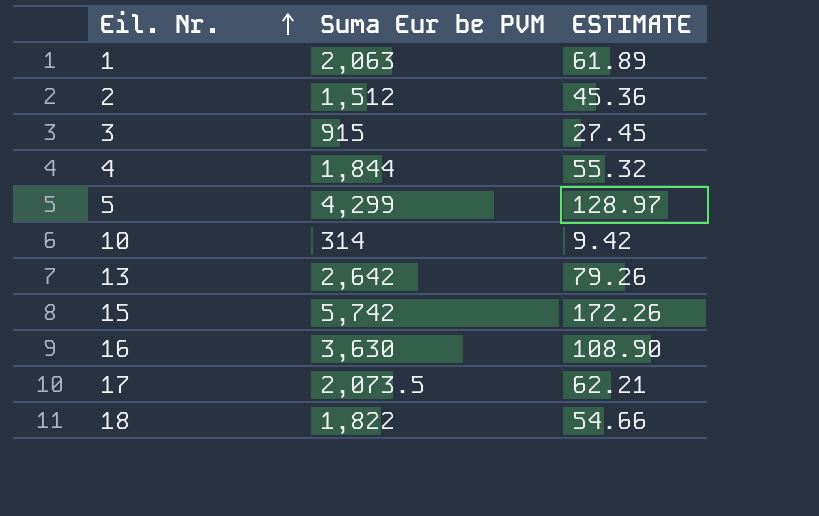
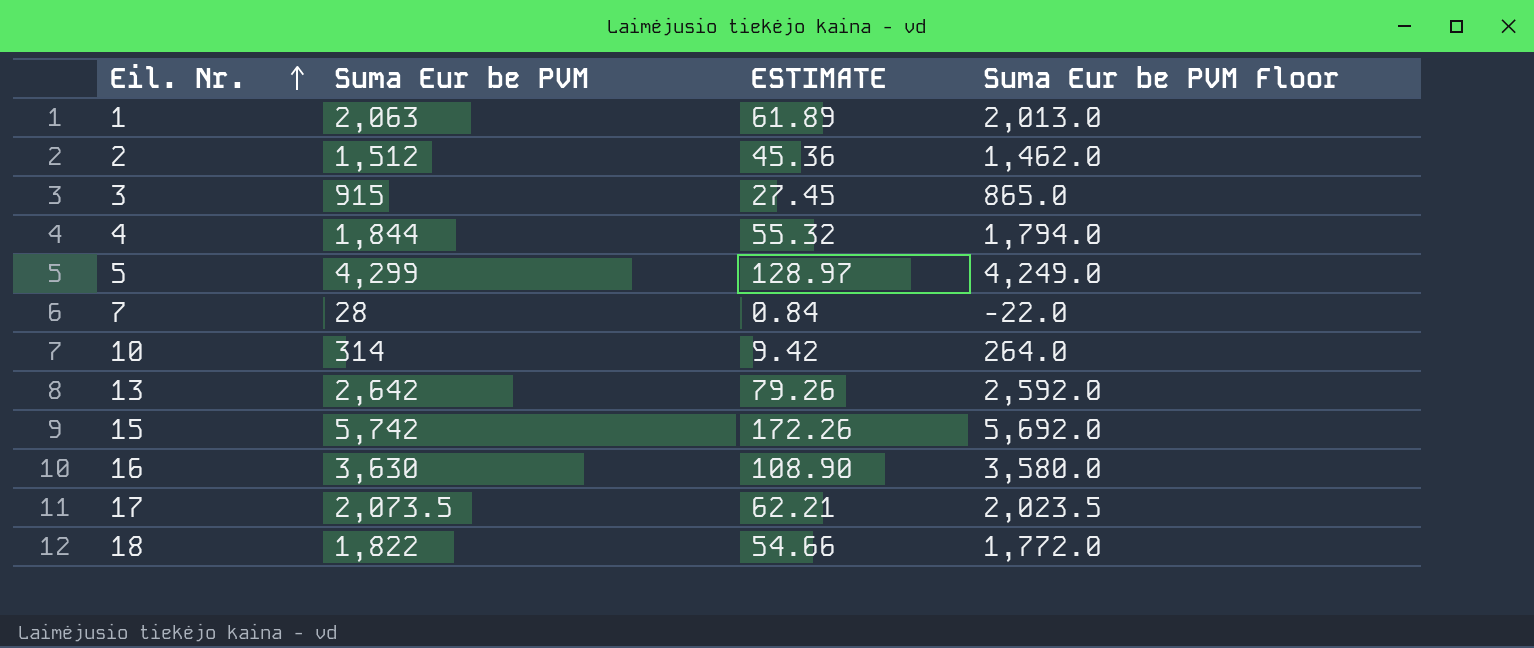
column Suma Eur be PVM Floor | formula: none -> [Suma Eur be PVM] - 50
row 7: none -> 28 | 0.84 | -22.0

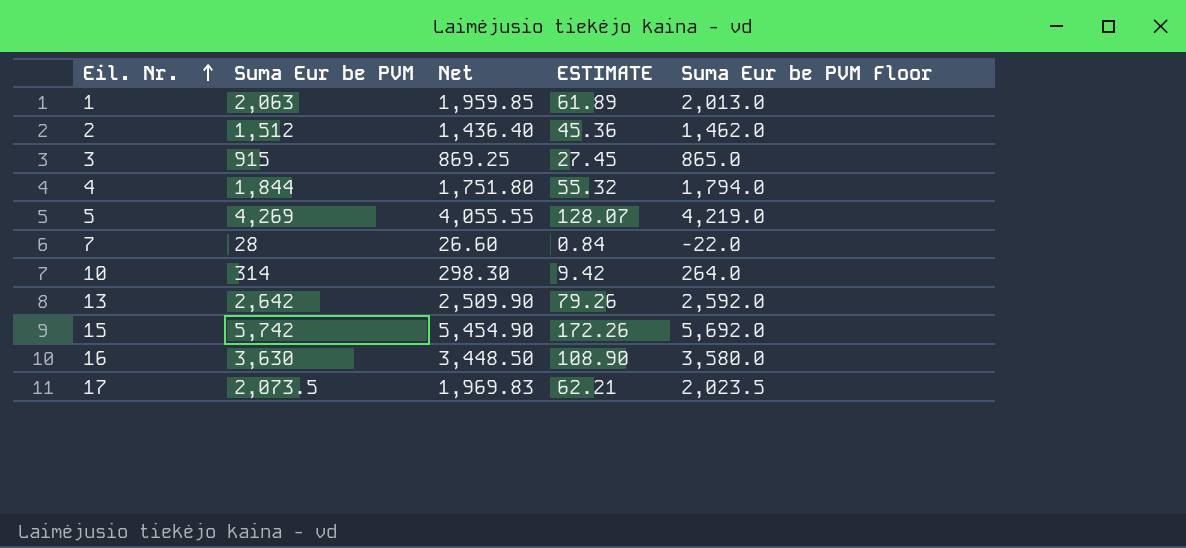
column Net | formula: none -> [Suma Eur be PVM] * 0.95
row 18: 1,822 | 54.66 | 1,772.0 -> none
5 | Suma Eur be PVM: 4,299 -> 4,269
5 | ESTIMATE: 128.97 -> 128.07
5 | Suma Eur be PVM Floor: 4,249.0 -> 4,219.0

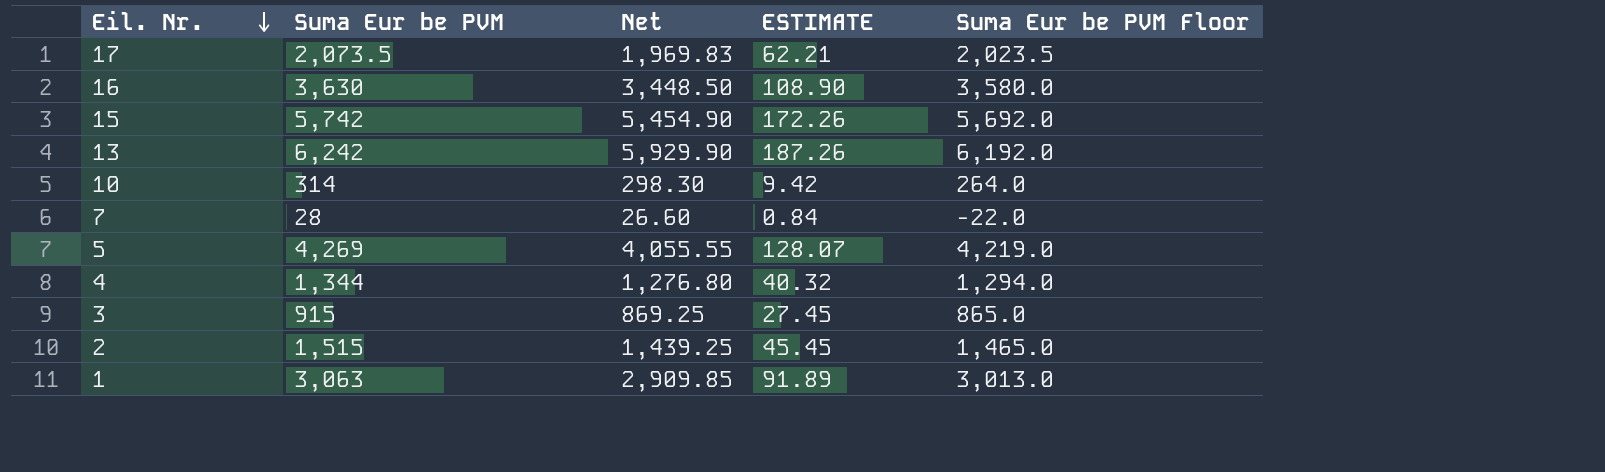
row order: Eil. Nr. ascending -> Eil. Nr. descending
13 | Suma Eur be PVM: 2,642 -> 6,242
13 | Net: 2,509.90 -> 5,929.90
13 | ESTIMATE: 79.26 -> 187.26
13 | Suma Eur be PVM Floor: 2,592.0 -> 6,192.0
4 | Suma Eur be PVM: 1,844 -> 1,344
4 | Net: 1,751.80 -> 1,276.80
4 | ESTIMATE: 55.32 -> 40.32
4 | Suma Eur be PVM Floor: 1,794.0 -> 1,294.0
2 | Suma Eur be PVM: 1,512 -> 1,515
2 | Net: 1,436.40 -> 1,439.25
2 | ESTIMATE: 45.36 -> 45.45
2 | Suma Eur be PVM Floor: 1,462.0 -> 1,465.0
1 | Suma Eur be PVM: 2,063 -> 3,063
1 | Net: 1,959.85 -> 2,909.85
1 | ESTIMATE: 61.89 -> 91.89
1 | Suma Eur be PVM Floor: 2,013.0 -> 3,013.0

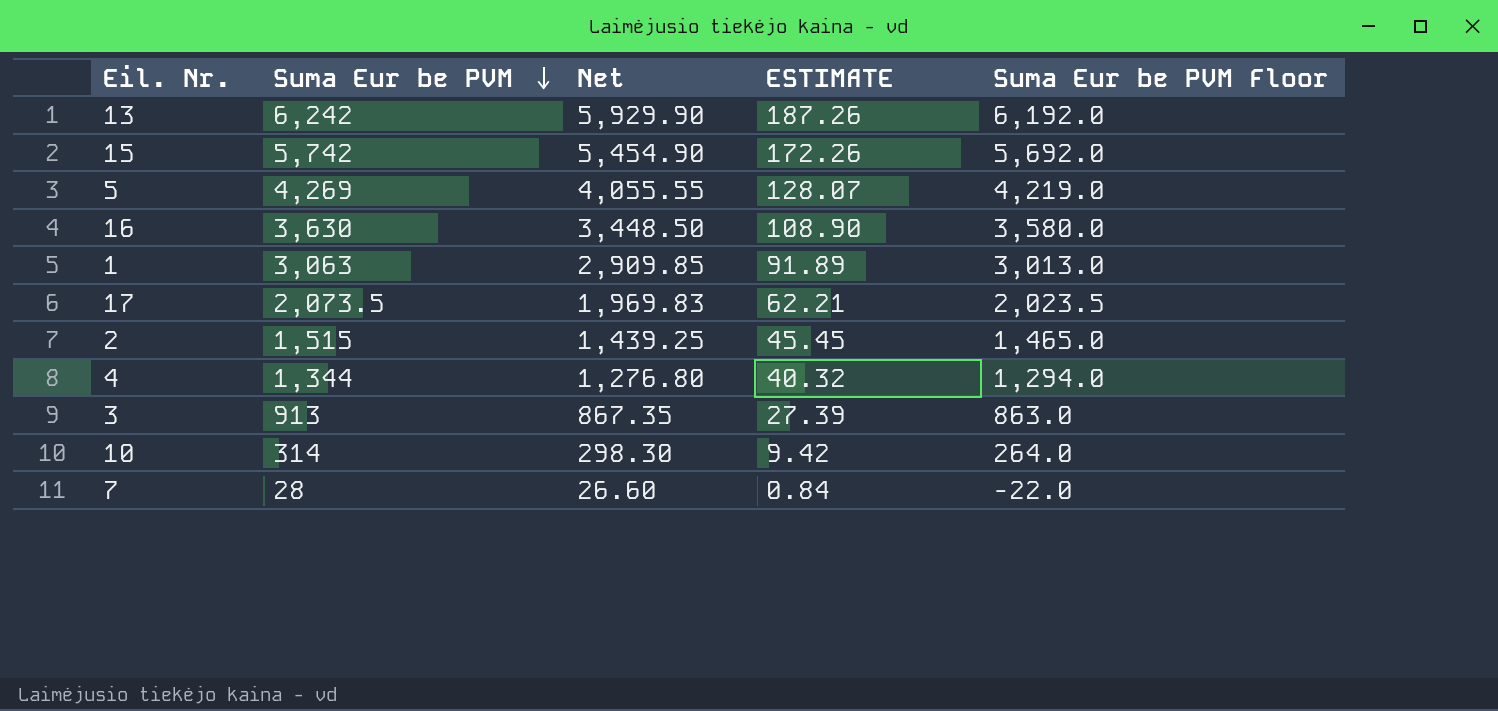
row order: Eil. Nr. descending -> Suma Eur be PVM descending
3 | Suma Eur be PVM: 915 -> 913
3 | Net: 869.25 -> 867.35
3 | ESTIMATE: 27.45 -> 27.39
3 | Suma Eur be PVM Floor: 865.0 -> 863.0

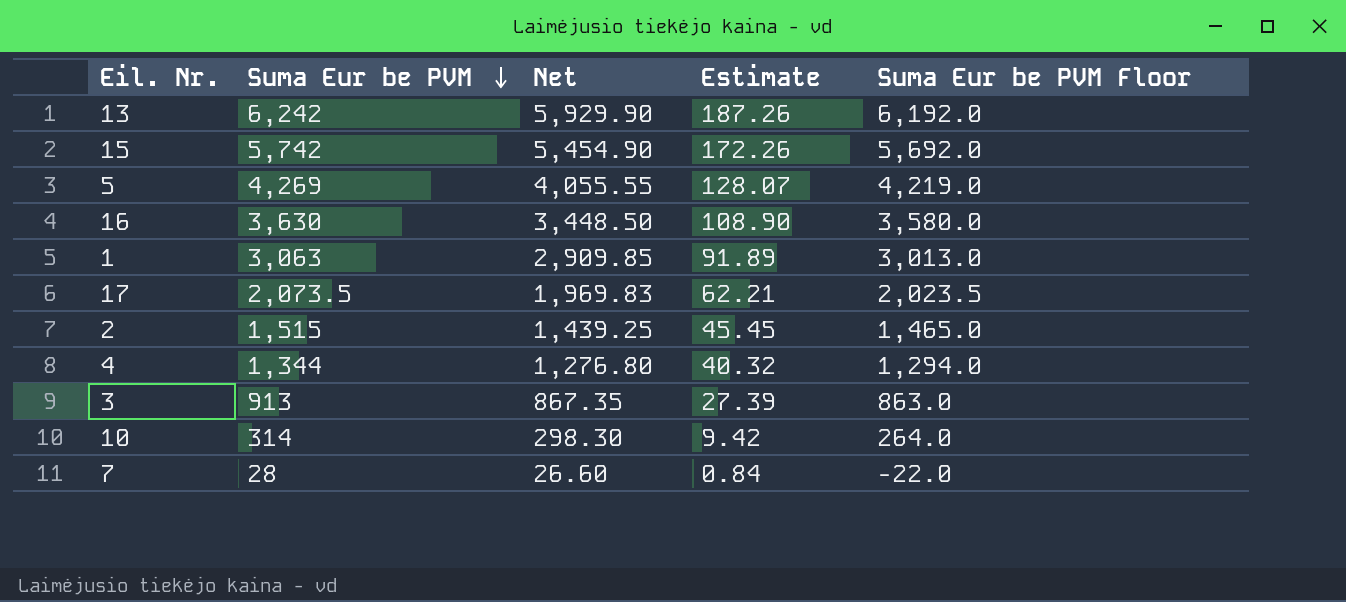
column name: ESTIMATE -> Estimate

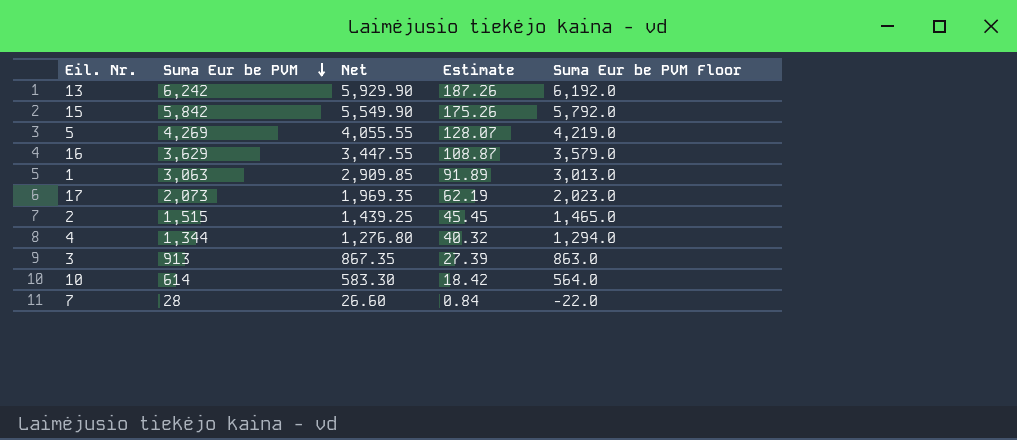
15 | Suma Eur be PVM: 5,742 -> 5,842
15 | Net: 5,454.90 -> 5,549.90
15 | Estimate: 172.26 -> 175.26
15 | Suma Eur be PVM Floor: 5,692.0 -> 5,792.0
16 | Suma Eur be PVM: 3,630 -> 3,629
16 | Net: 3,448.50 -> 3,447.55
16 | Estimate: 108.90 -> 108.87
16 | Suma Eur be PVM Floor: 3,580.0 -> 3,579.0
17 | Suma Eur be PVM: 2,073.5 -> 2,073
17 | Net: 1,969.83 -> 1,969.35
17 | Estimate: 62.21 -> 62.19
17 | Suma Eur be PVM Floor: 2,023.5 -> 2,023.0
10 | Suma Eur be PVM: 314 -> 614
10 | Net: 298.30 -> 583.30
10 | Estimate: 9.42 -> 18.42
10 | Suma Eur be PVM Floor: 264.0 -> 564.0

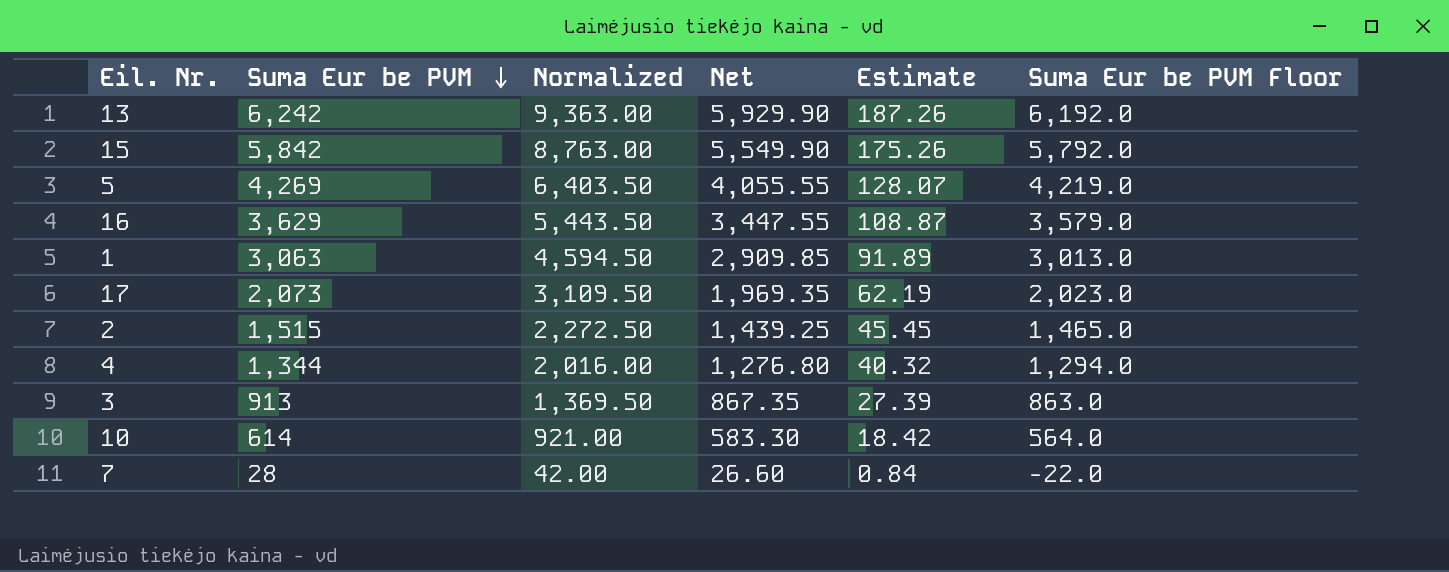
column Normalized | formula: none -> [Suma Eur be PVM] * 1.5

